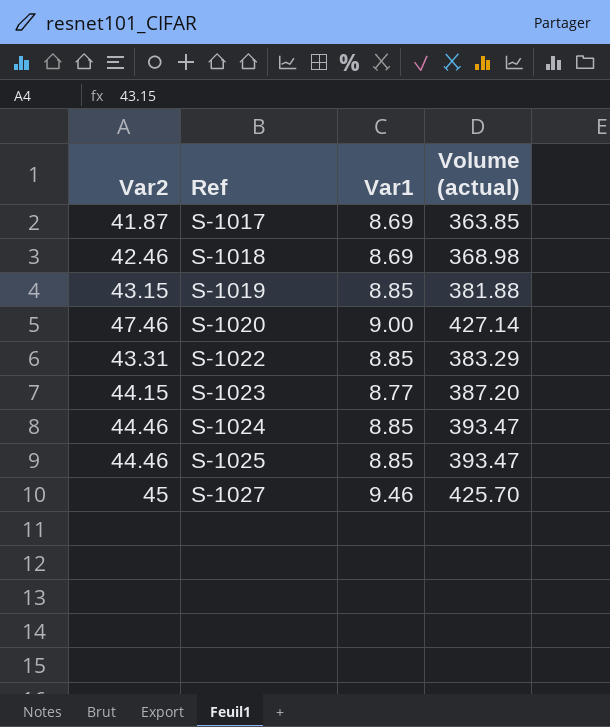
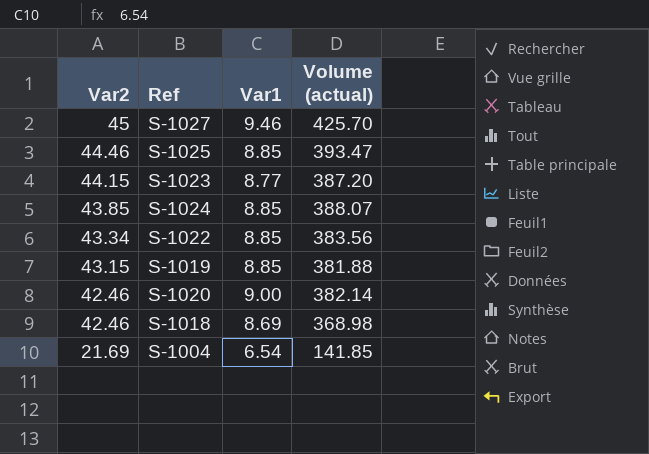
row order: Ref ascending -> Var2 descending
row S-1017: 41.87 | 8.69 | 363.85 -> none
S-1024 | Var2: 44.46 -> 43.85
S-1024 | Volume (actual): 393.47 -> 388.07
S-1022 | Var2: 43.31 -> 43.34
S-1022 | Volume (actual): 383.29 -> 383.56
S-1020 | Var2: 47.46 -> 42.46
S-1020 | Volume (actual): 427.14 -> 382.14
row S-1004: none -> 21.69 | 6.54 | 141.85

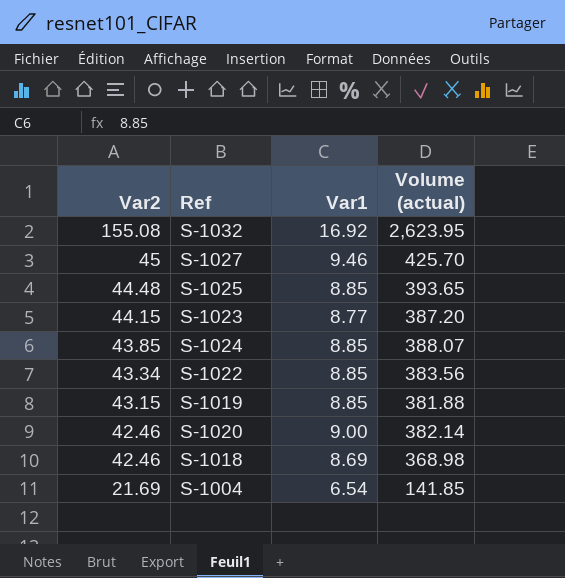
row S-1032: none -> 155.08 | 16.92 | 2,623.95
S-1025 | Var2: 44.46 -> 44.48
S-1025 | Volume (actual): 393.47 -> 393.65

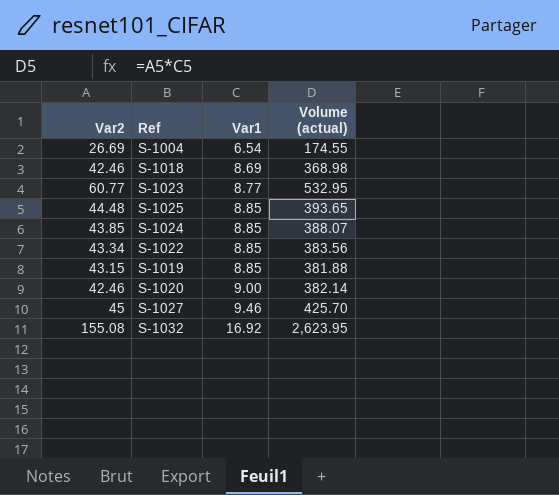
row order: Var2 descending -> Var1 ascending
S-1004 | Var2: 21.69 -> 26.69
S-1004 | Volume (actual): 141.85 -> 174.55
S-1023 | Var2: 44.15 -> 60.77
S-1023 | Volume (actual): 387.20 -> 532.95

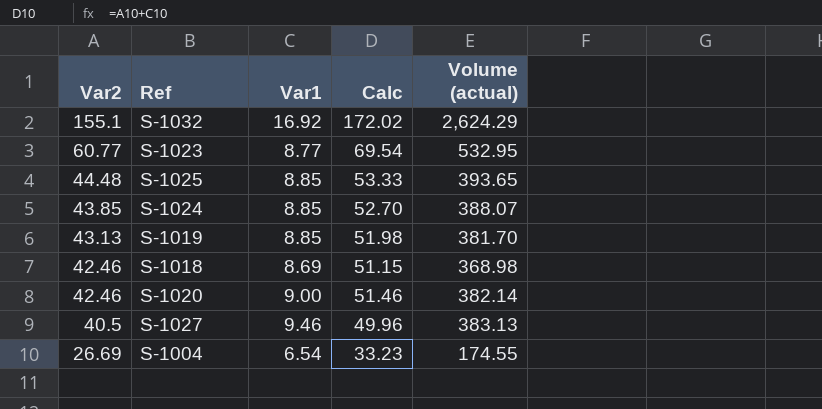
row order: Var1 ascending -> Var2 descending
column Calc | formula: none -> [Var2] + [Var1]
row S-1022: 43.34 | 8.85 | 383.56 -> none
S-1032 | Var2: 155.08 -> 155.1
S-1032 | Volume (actual): 2,623.95 -> 2,624.29
S-1019 | Var2: 43.15 -> 43.13
S-1019 | Volume (actual): 381.88 -> 381.70
S-1027 | Var2: 45 -> 40.5
S-1027 | Volume (actual): 425.70 -> 383.13

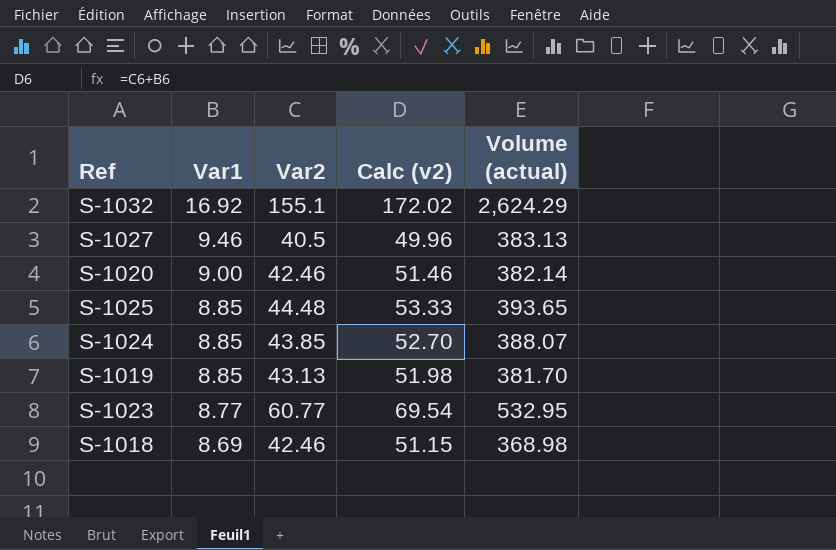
row order: Var2 descending -> Var1 descending
column Var2 | position: 1 -> 3
column name: Calc -> Calc (v2)
row S-1004: 26.69 | 6.54 | 33.23 | 174.55 -> none

